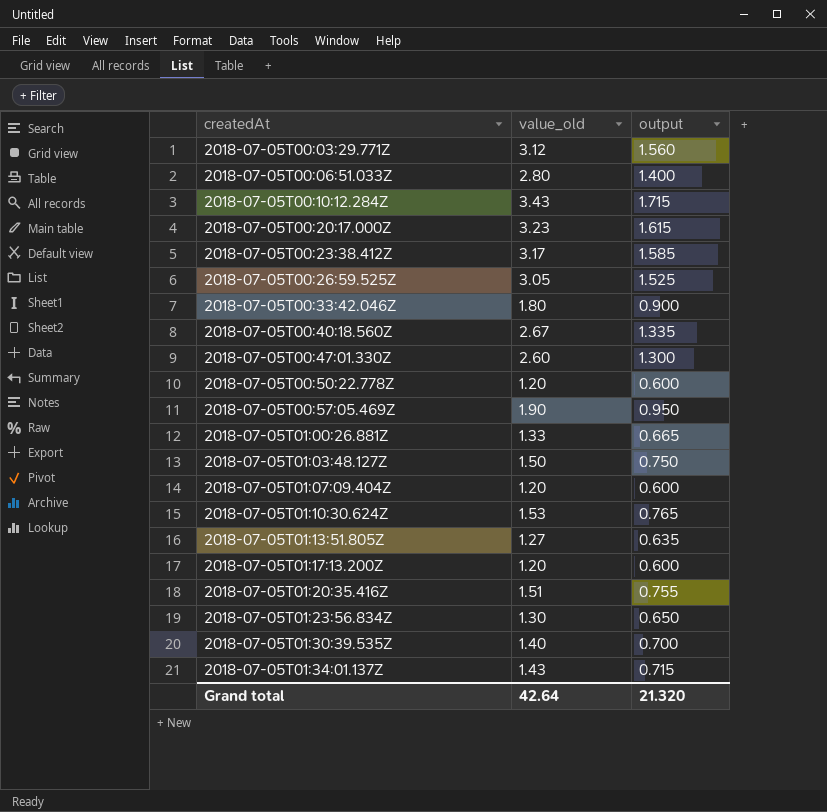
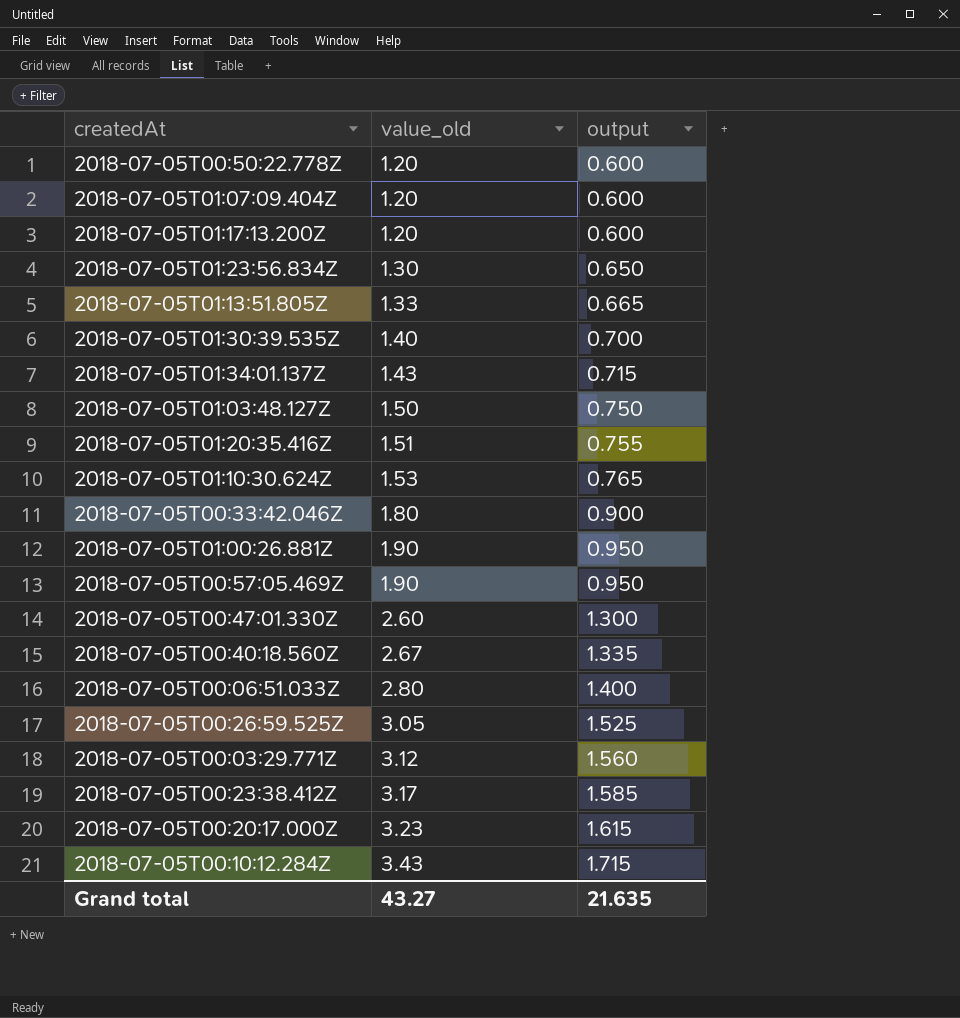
row order: createdAt ascending -> value_old ascending
2018-07-05T01:13:51.805Z | value_old: 1.27 -> 1.33
2018-07-05T01:13:51.805Z | output: 0.635 -> 0.665
2018-07-05T01:00:26.881Z | value_old: 1.33 -> 1.90
2018-07-05T01:00:26.881Z | output: 0.665 -> 0.950
Grand total | value_old: 42.64 -> 43.27
Grand total | output: 21.320 -> 21.635

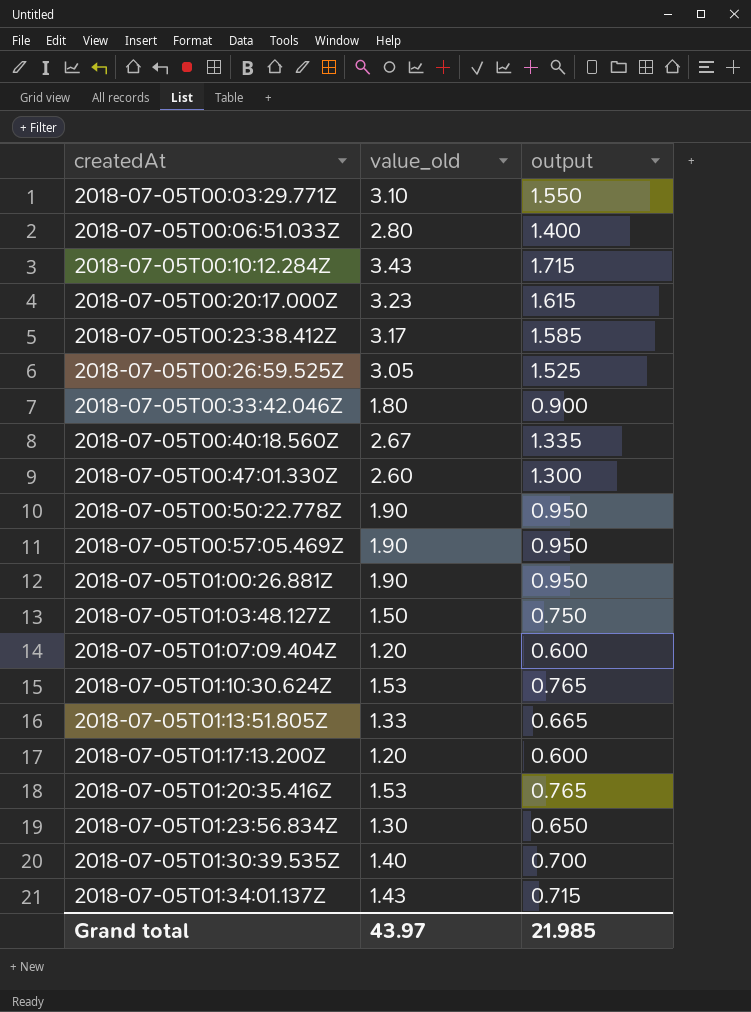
row order: value_old ascending -> createdAt ascending
2018-07-05T00:03:29.771Z | value_old: 3.12 -> 3.10
2018-07-05T00:03:29.771Z | output: 1.560 -> 1.550
2018-07-05T00:50:22.778Z | value_old: 1.20 -> 1.90
2018-07-05T00:50:22.778Z | output: 0.600 -> 0.950
2018-07-05T01:20:35.416Z | value_old: 1.51 -> 1.53
2018-07-05T01:20:35.416Z | output: 0.755 -> 0.765
Grand total | value_old: 43.27 -> 43.97
Grand total | output: 21.635 -> 21.985

